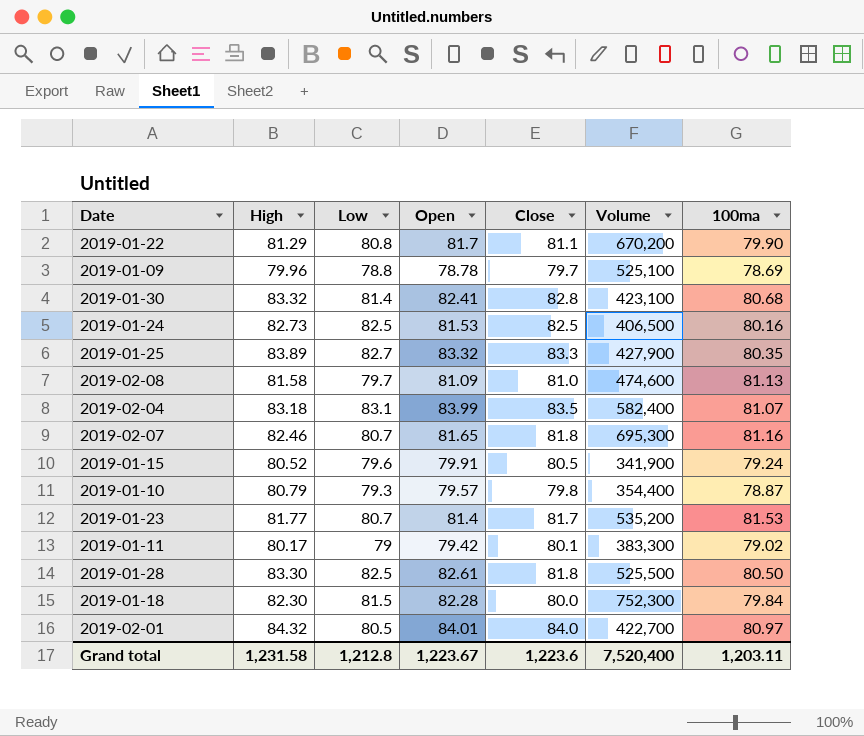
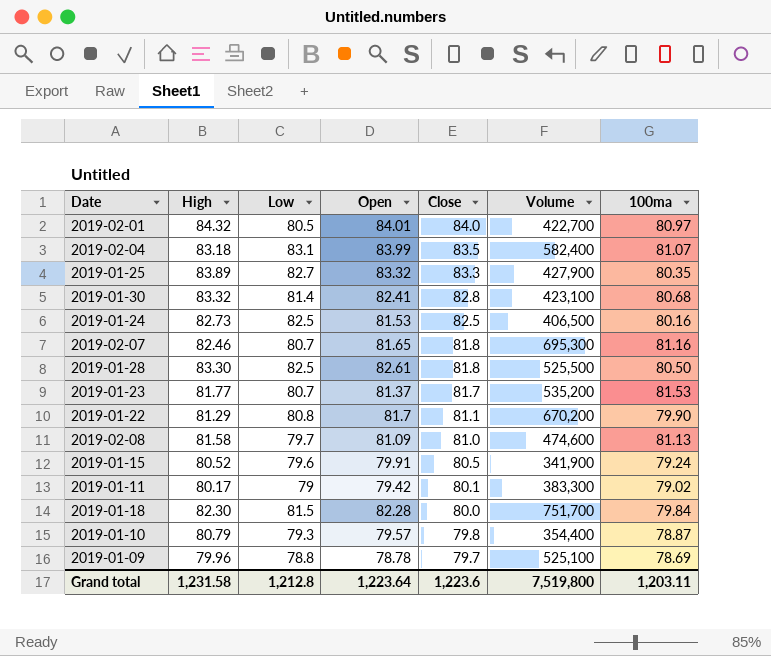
row order: none -> Close descending
2019-01-23 | Open: 81.4 -> 81.37
2019-01-18 | Volume: 752,300 -> 751,700
Grand total | Open: 1,223.67 -> 1,223.64
Grand total | Volume: 7,520,400 -> 7,519,800

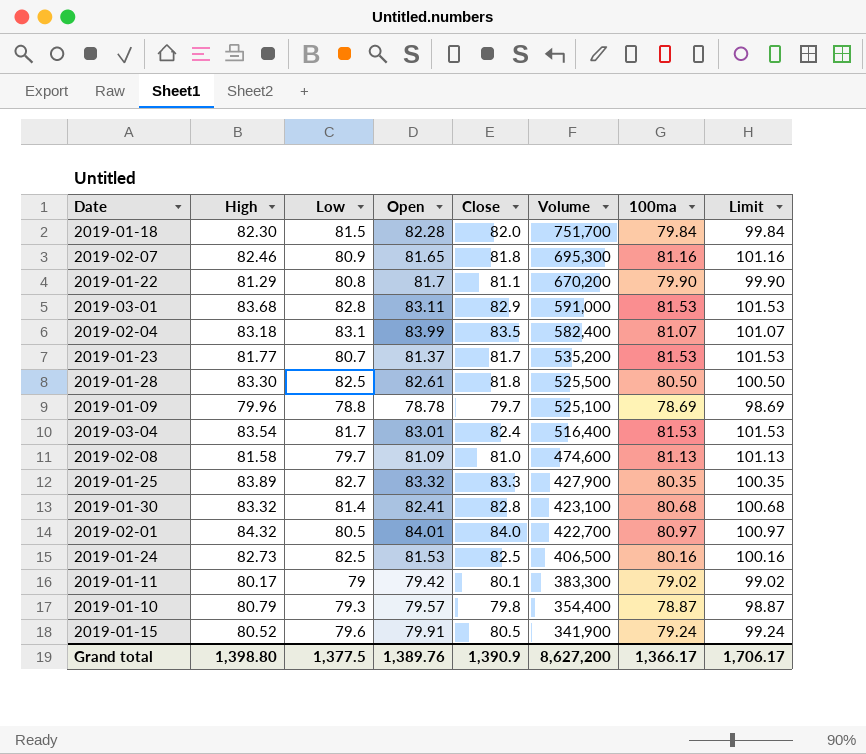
row order: Close descending -> Volume descending
column Limit | formula: none -> [100ma] + 20
2019-01-18 | Close: 80.0 -> 82.0
2019-02-07 | Low: 80.7 -> 80.9
row 2019-03-01: none -> 83.68 | 82.8 | 83.11 | 82.9 | 591,000 | 81.53 | 101.53
row 2019-03-04: none -> 83.54 | 81.7 | 83.01 | 82.4 | 516,400 | 81.53 | 101.53
Grand total | High: 1,231.58 -> 1,398.80
Grand total | Low: 1,212.8 -> 1,377.5
Grand total | Open: 1,223.64 -> 1,389.76
Grand total | Close: 1,223.6 -> 1,390.9
Grand total | Volume: 7,519,800 -> 8,627,200
Grand total | 100ma: 1,203.11 -> 1,366.17

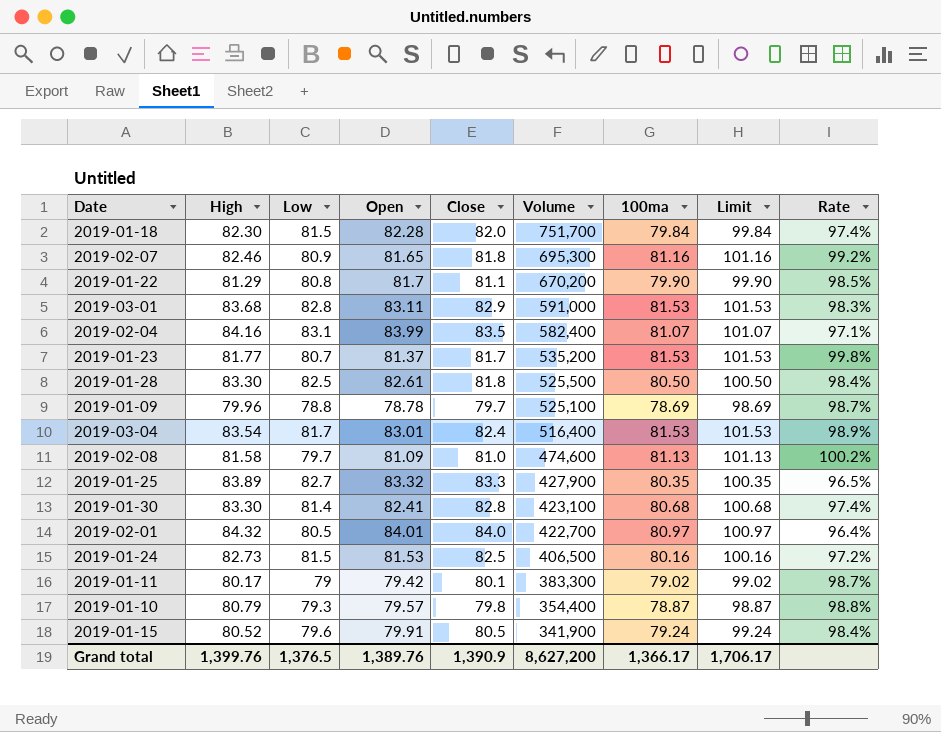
column Rate | formula: none -> [100ma] / [Close]
2019-02-04 | High: 83.18 -> 84.16
2019-01-30 | High: 83.32 -> 83.30
2019-01-24 | Low: 82.5 -> 81.5
Grand total | High: 1,398.80 -> 1,399.76
Grand total | Low: 1,377.5 -> 1,376.5

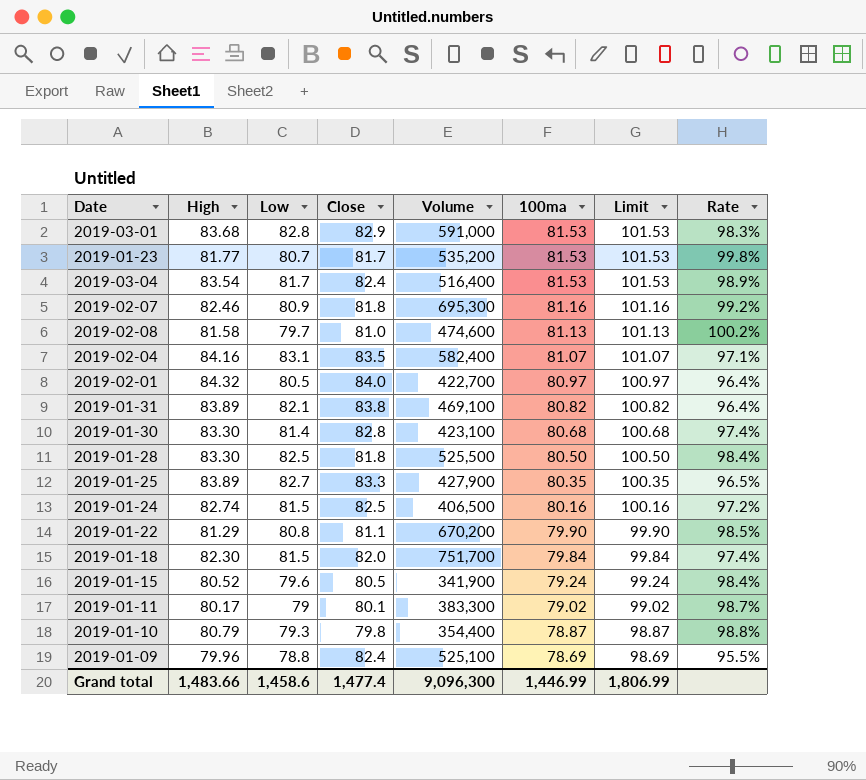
row order: Volume descending -> 100ma descending
column Open | position: 4 -> none
row 2019-01-31: none -> 83.89 | 82.1 | 83.8 | 469,100 | 80.82 | 100.82 | 96.4%
2019-01-24 | High: 82.73 -> 82.74
2019-01-09 | Close: 79.7 -> 82.4
2019-01-09 | Rate: 98.7% -> 95.5%
Grand total | High: 1,399.76 -> 1,483.66
Grand total | Low: 1,376.5 -> 1,458.6
Grand total | Close: 1,390.9 -> 1,477.4
Grand total | Volume: 8,627,200 -> 9,096,300
Grand total | 100ma: 1,366.17 -> 1,446.99
Grand total | Limit: 1,706.17 -> 1,806.99

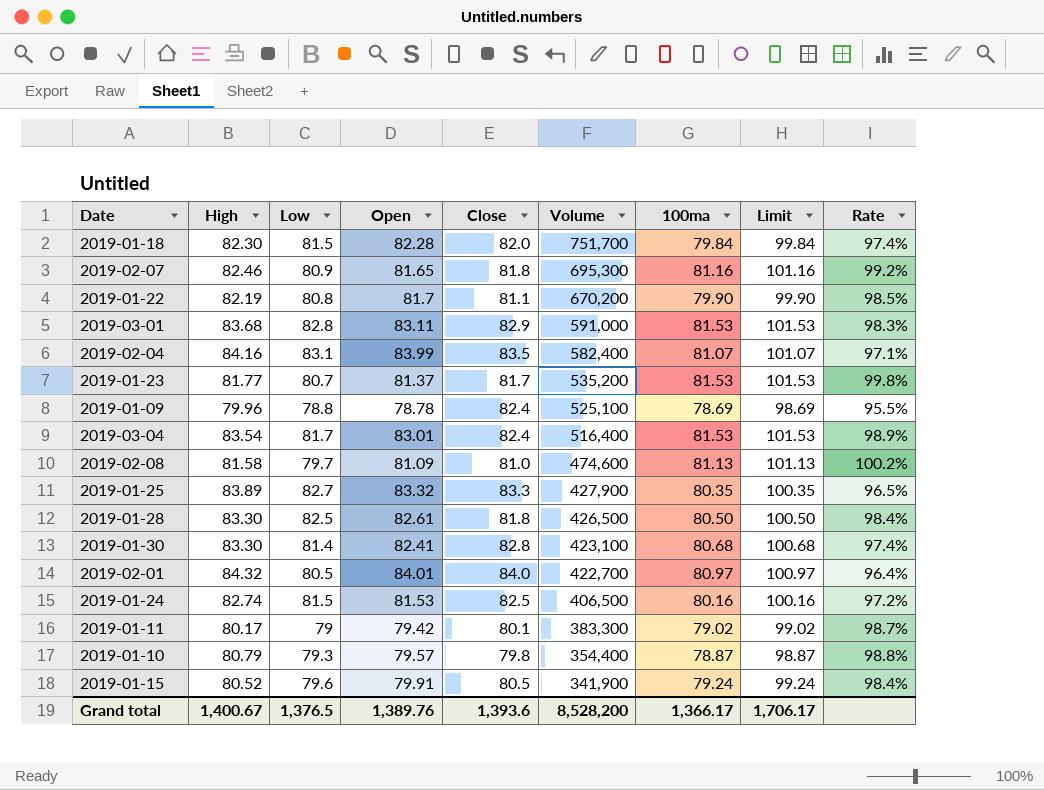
row order: 100ma descending -> Volume descending
column Open | position: none -> 4
row 2019-01-31: 83.89 | 82.1 | 83.8 | 469,100 | 80.82 | 100.82 | 96.4% -> none
2019-01-22 | High: 81.29 -> 82.19
2019-01-28 | Volume: 525,500 -> 426,500
Grand total | High: 1,483.66 -> 1,400.67
Grand total | Low: 1,458.6 -> 1,376.5
Grand total | Close: 1,477.4 -> 1,393.6
Grand total | Volume: 9,096,300 -> 8,528,200
Grand total | 100ma: 1,446.99 -> 1,366.17
Grand total | Limit: 1,806.99 -> 1,706.17

